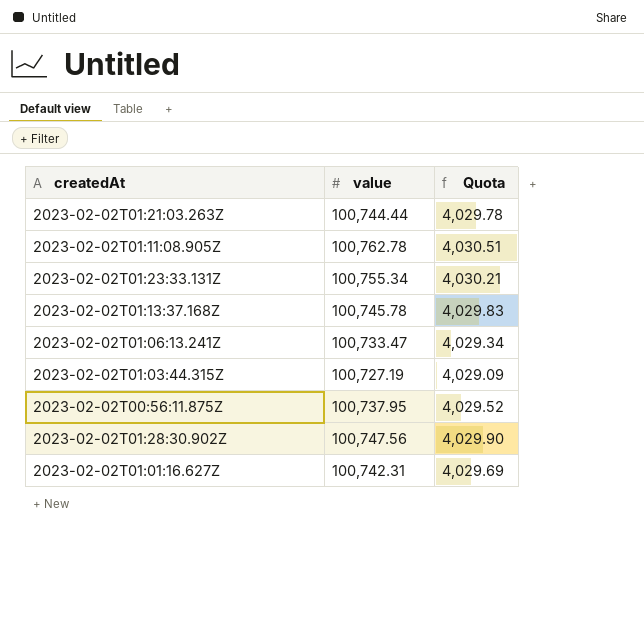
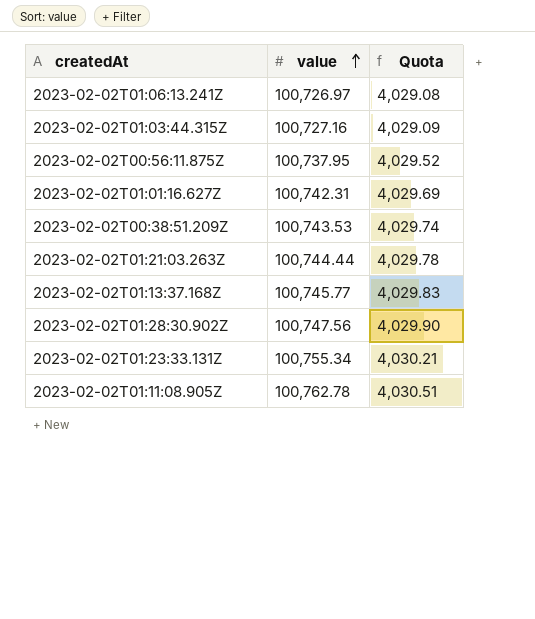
row order: none -> value ascending
2023-02-02T01:06:13.241Z | value: 100,733.47 -> 100,726.97
2023-02-02T01:06:13.241Z | Quota: 4,029.34 -> 4,029.08
2023-02-02T01:03:44.315Z | value: 100,727.19 -> 100,727.16
row 2023-02-02T00:38:51.209Z: none -> 100,743.53 | 4,029.74
2023-02-02T01:13:37.168Z | value: 100,745.78 -> 100,745.77

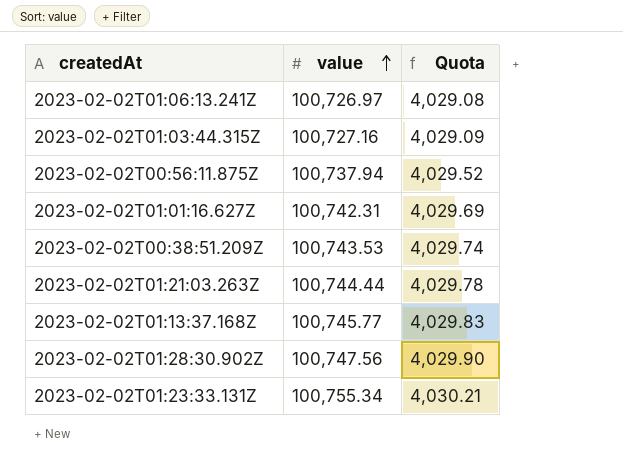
row 2023-02-02T01:11:08.905Z: 100,762.78 | 4,030.51 -> none
2023-02-02T00:56:11.875Z | value: 100,737.95 -> 100,737.94

